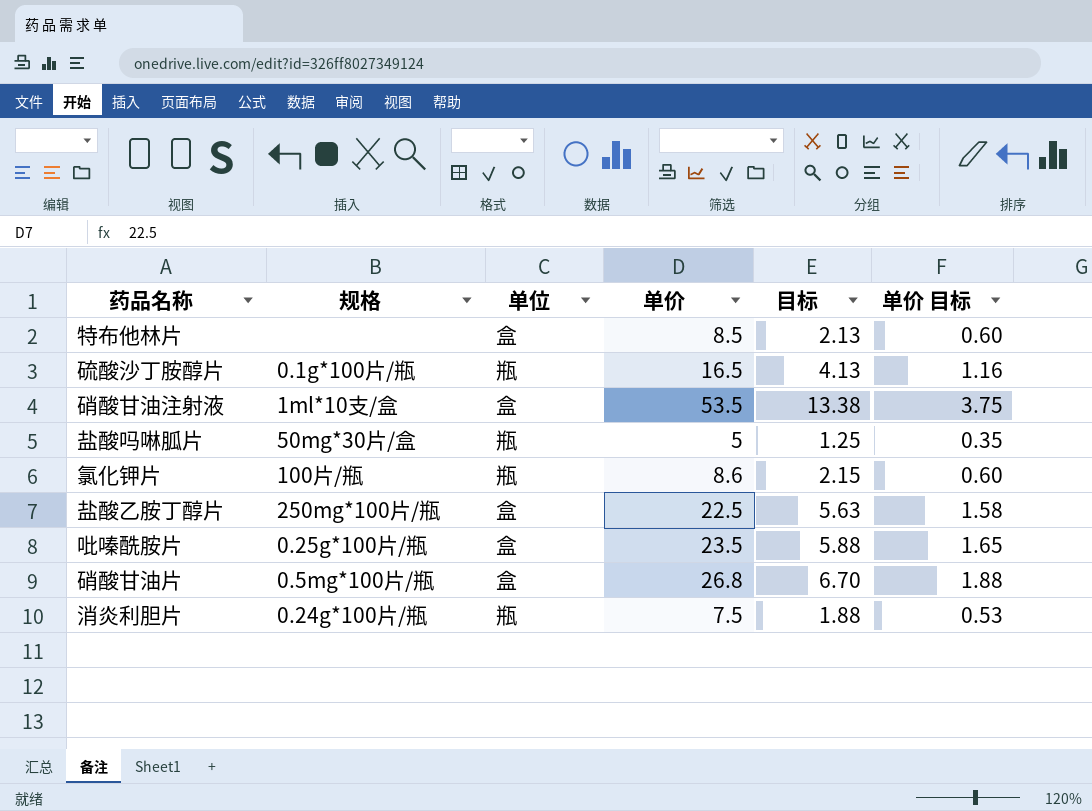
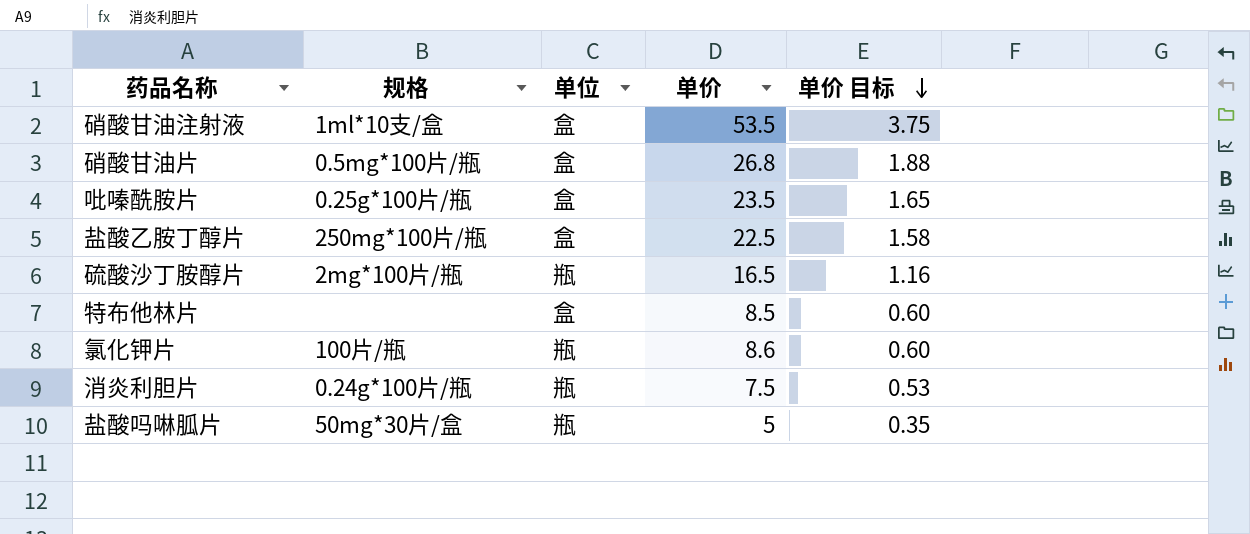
row order: none -> 单价 目标 descending
column 目标 | formula: [单价] * 0.25 -> none
硫酸沙丁胺醇片 | 规格: 0.1g*100片/瓶 -> 2mg*100片/瓶

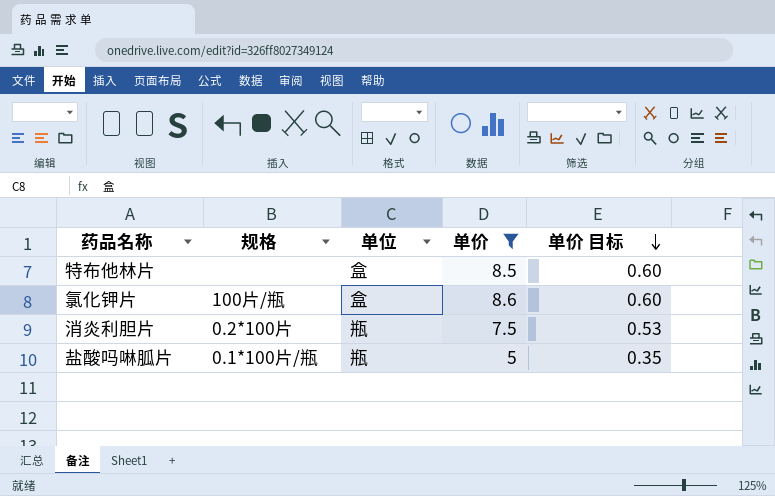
filter: none -> 单价 <= 8.6
氯化钾片 | 单位: 瓶 -> 盒
消炎利胆片 | 规格: 0.24g*100片/瓶 -> 0.2*100片
盐酸吗啉胍片 | 规格: 50mg*30片/盒 -> 0.1*100片/瓶

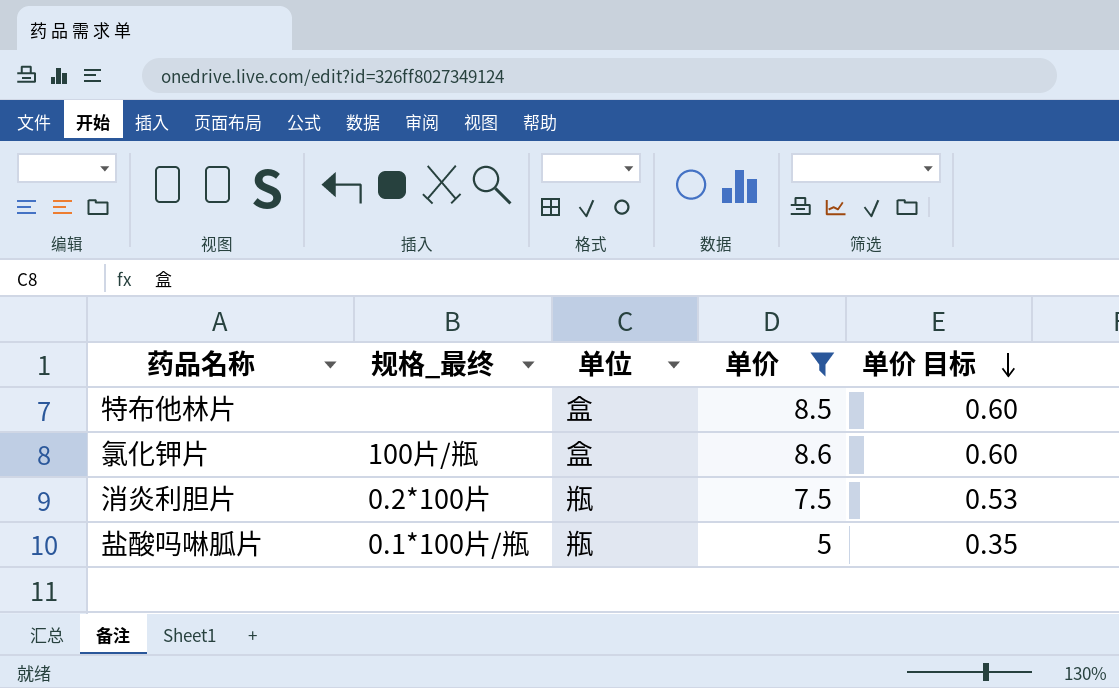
column name: 规格 -> 规格_最终

